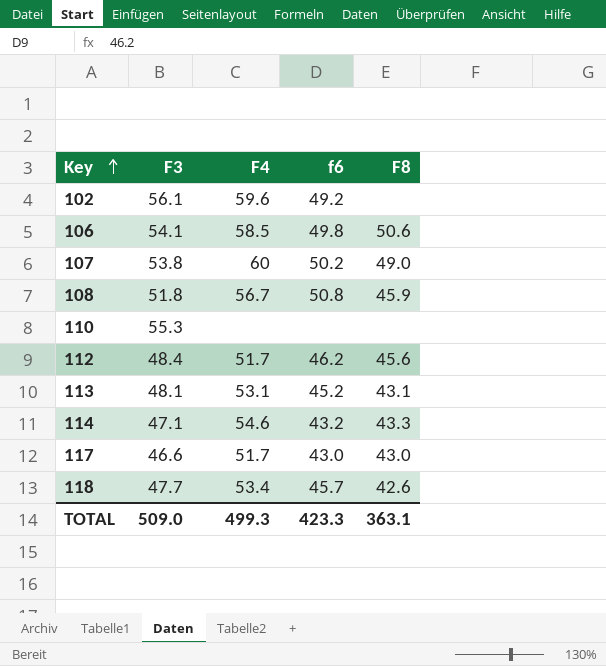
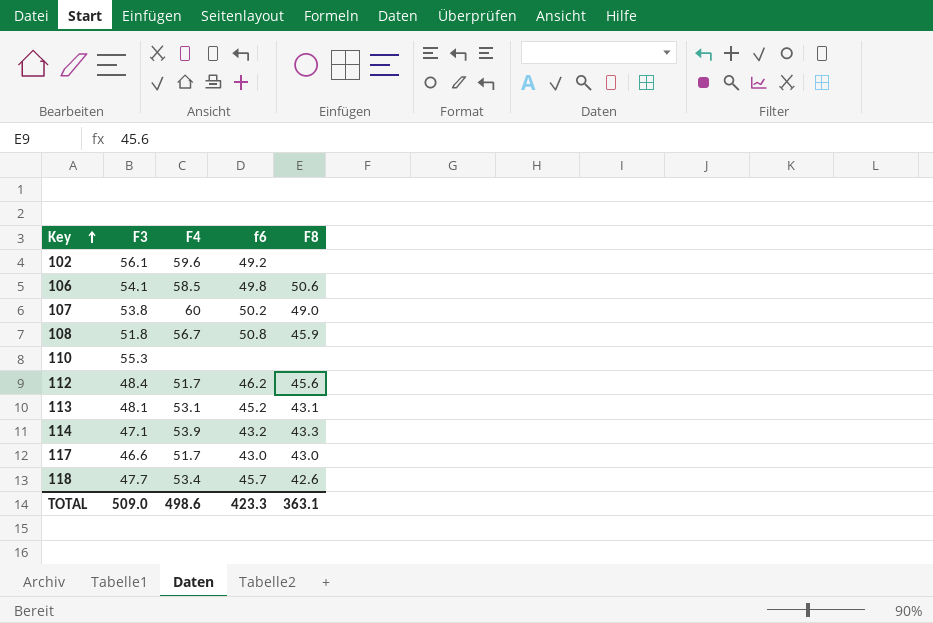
114 | F4: 54.6 -> 53.9
TOTAL | F4: 499.3 -> 498.6

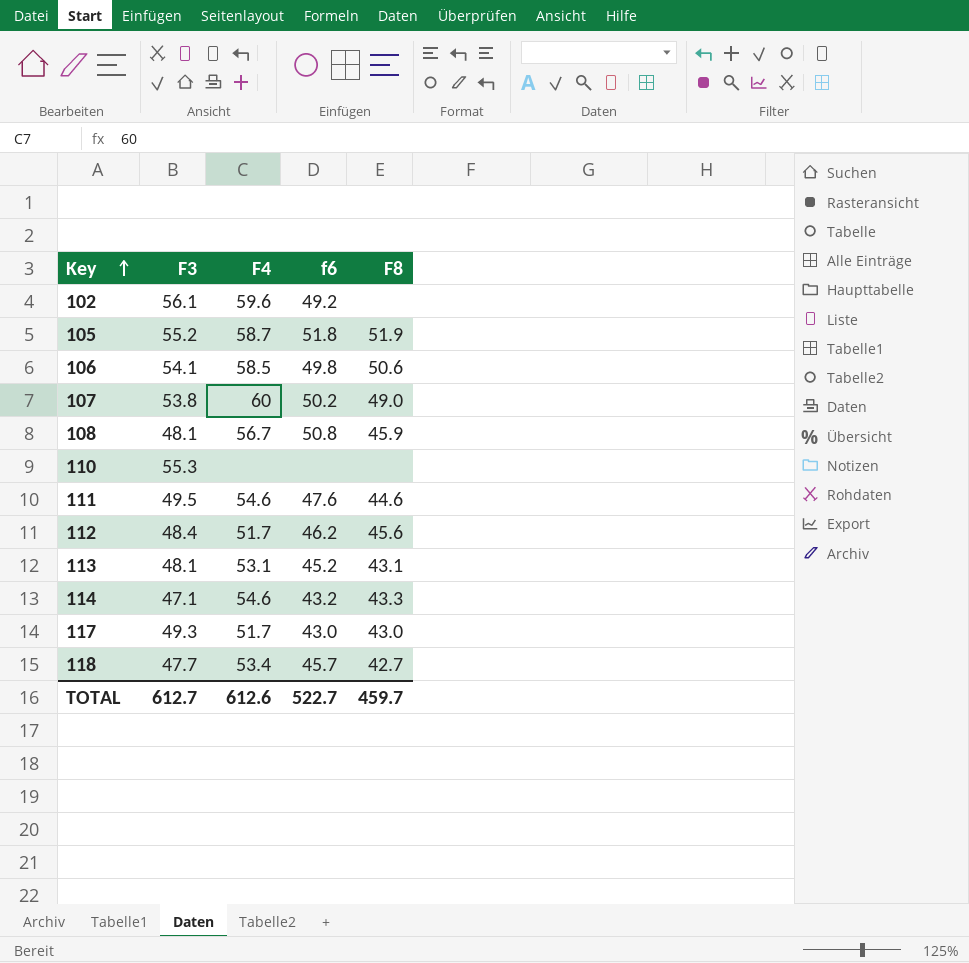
row 105: none -> 55.2 | 58.7 | 51.8 | 51.9
108 | F3: 51.8 -> 48.1
row 111: none -> 49.5 | 54.6 | 47.6 | 44.6
114 | F4: 53.9 -> 54.6
117 | F3: 46.6 -> 49.3
118 | F8: 42.6 -> 42.7
TOTAL | F3: 509.0 -> 612.7
TOTAL | F4: 498.6 -> 612.6
TOTAL | f6: 423.3 -> 522.7
TOTAL | F8: 363.1 -> 459.7

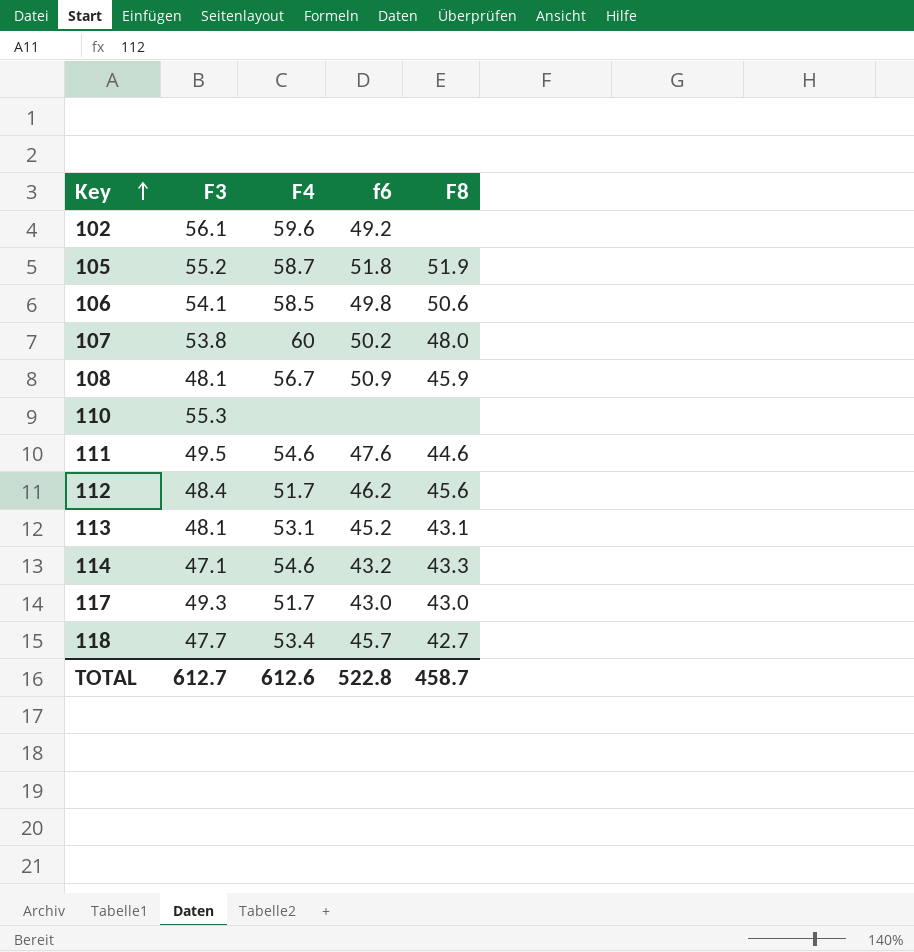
107 | F8: 49.0 -> 48.0
108 | f6: 50.8 -> 50.9
TOTAL | f6: 522.7 -> 522.8
TOTAL | F8: 459.7 -> 458.7

